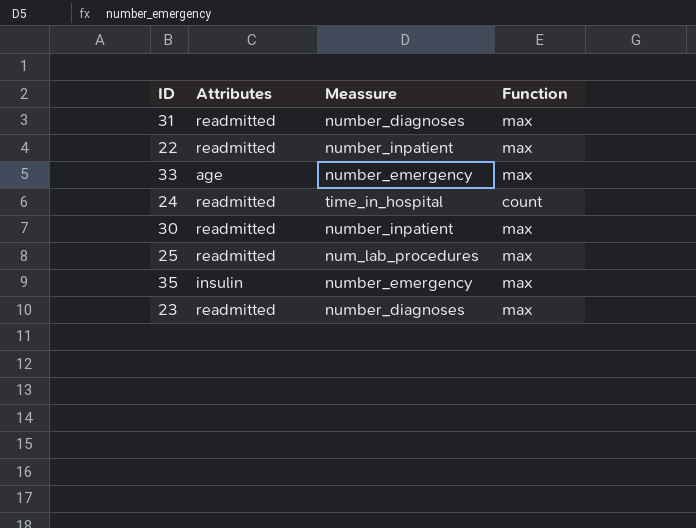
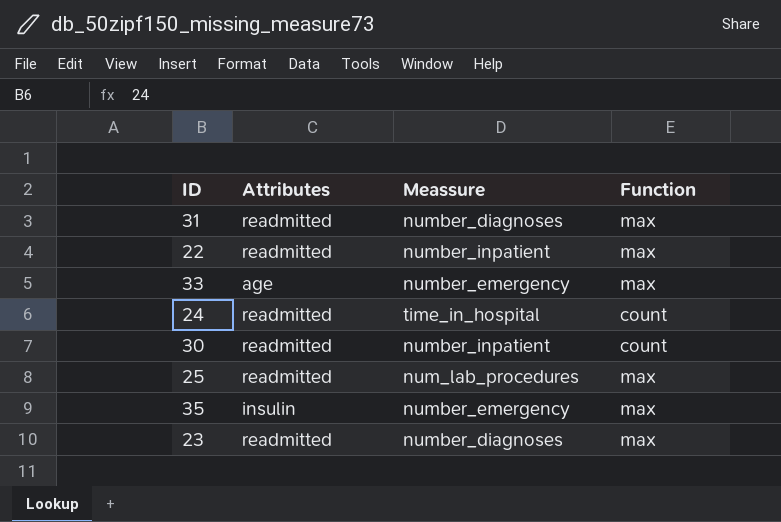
30 | Function: max -> count

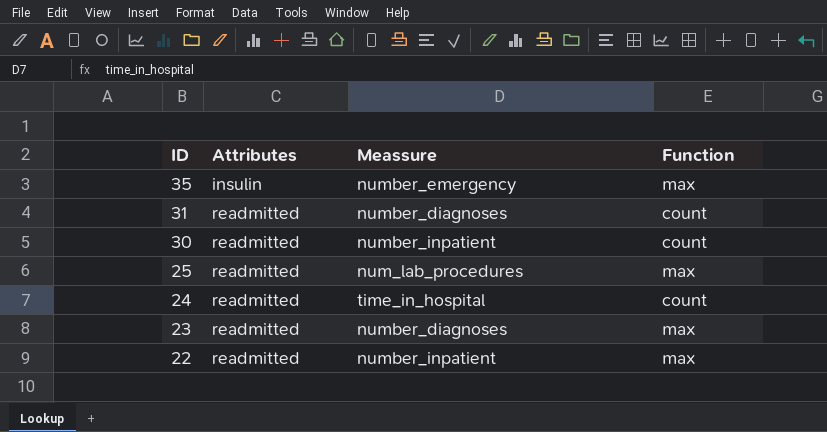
row order: none -> ID descending
row 33: age | number_emergency | max -> none
31 | Function: max -> count

